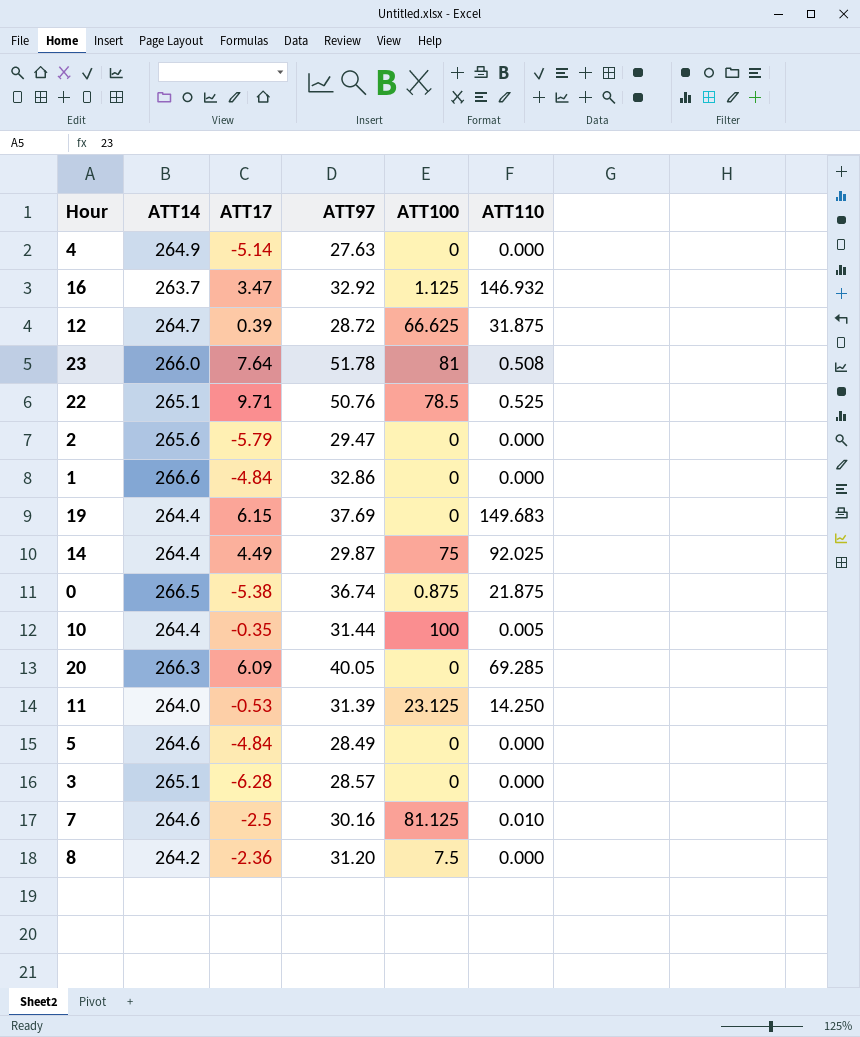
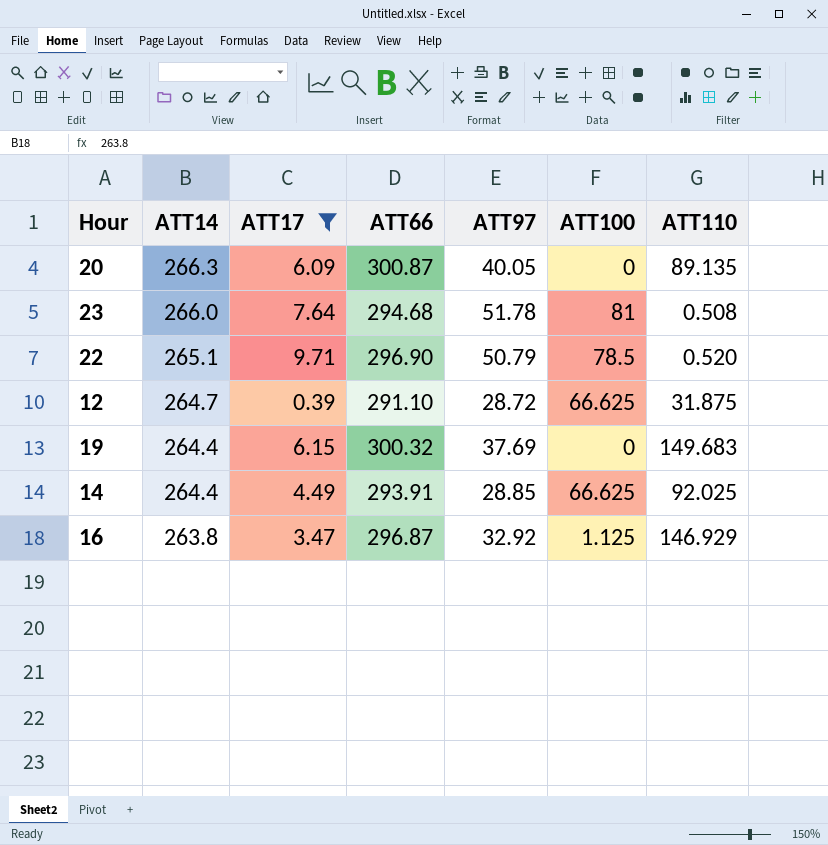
filter: none -> ATT17 >= 0.39
row order: none -> ATT14 descending
column ATT66 | position: none -> 4
20 | ATT110: 69.285 -> 89.135
22 | ATT97: 50.76 -> 50.79
22 | ATT110: 0.525 -> 0.520
14 | ATT97: 29.87 -> 28.85
14 | ATT100: 75 -> 66.625
16 | ATT14: 263.7 -> 263.8
16 | ATT110: 146.932 -> 146.929

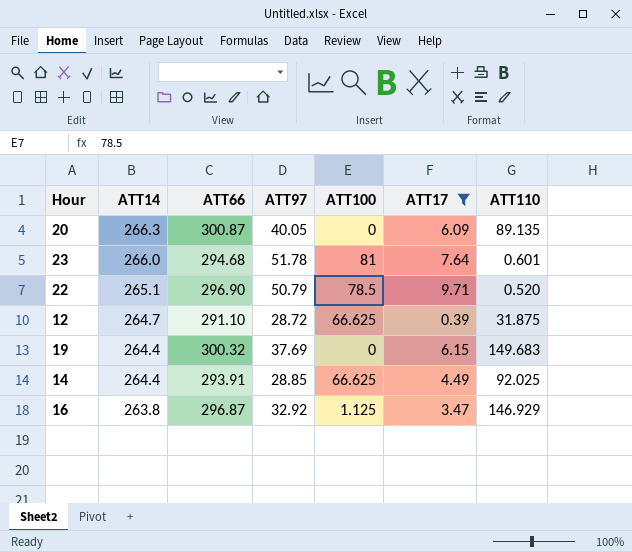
column ATT17 | position: 3 -> 6
23 | ATT110: 0.508 -> 0.601

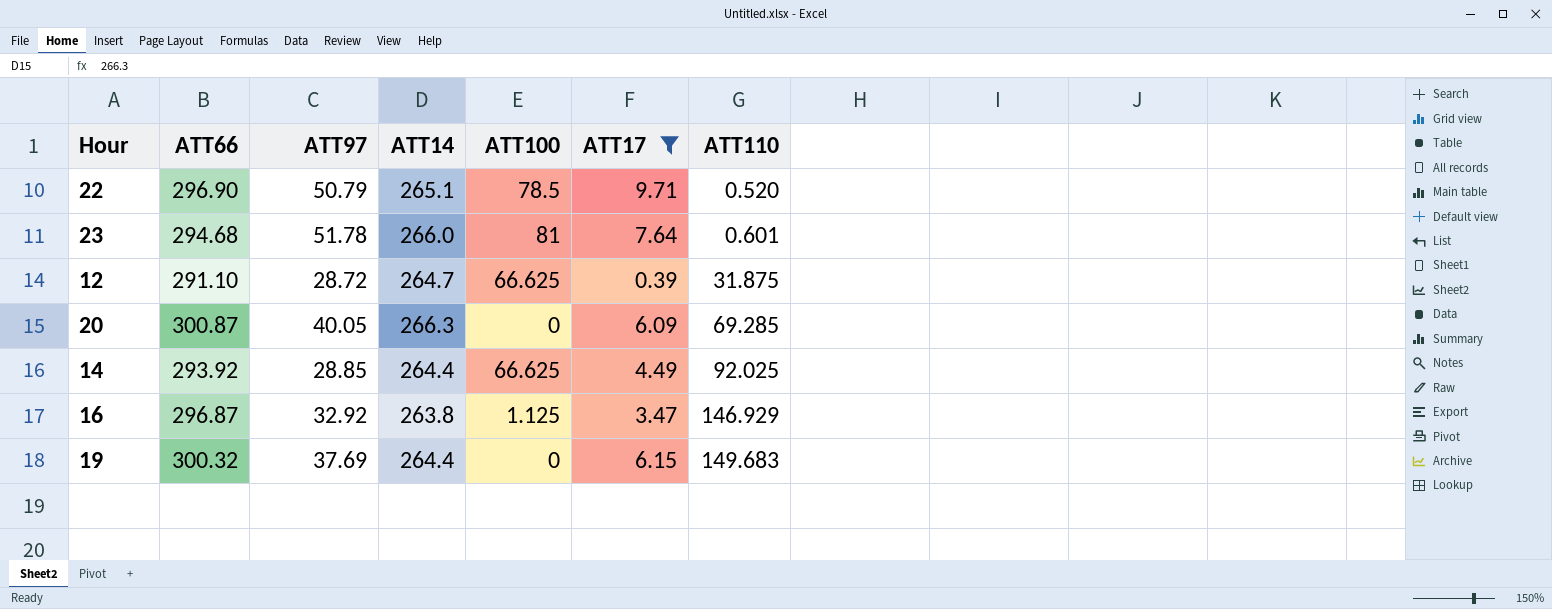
row order: ATT14 descending -> ATT110 ascending
column ATT14 | position: 2 -> 4
20 | ATT110: 89.135 -> 69.285
14 | ATT66: 293.91 -> 293.92

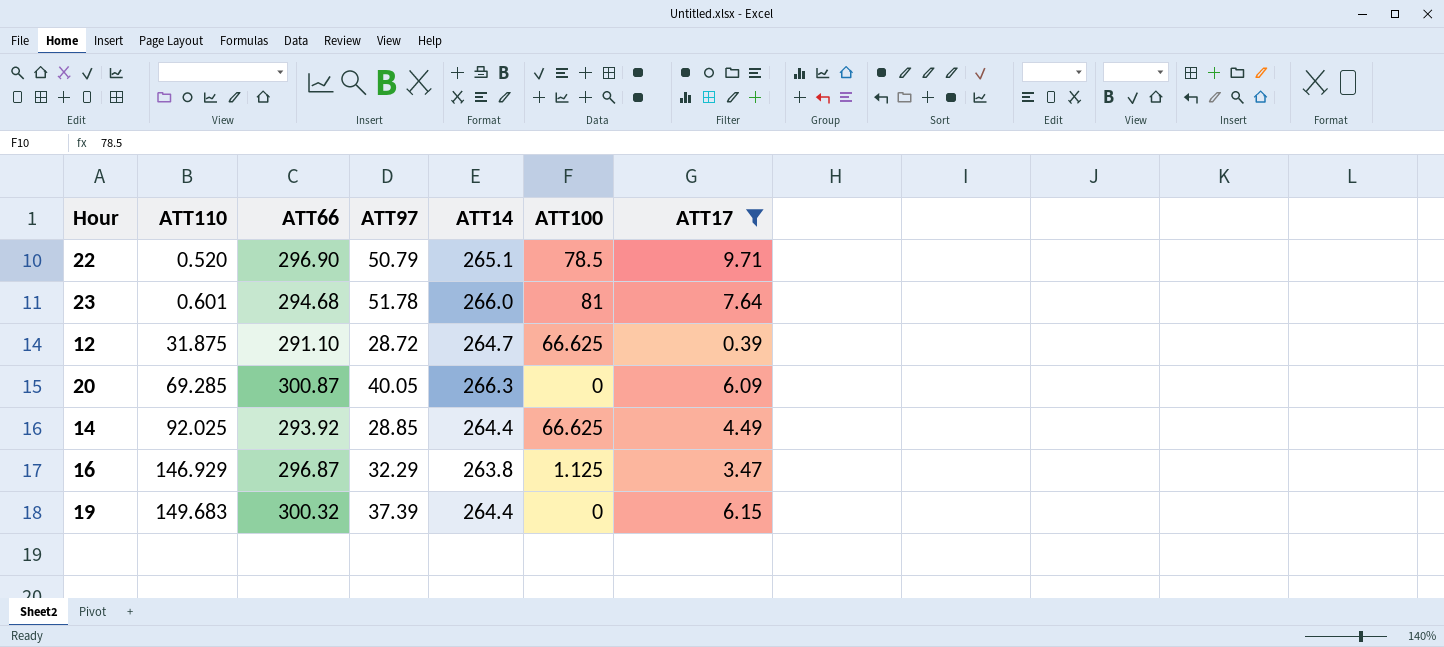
column ATT110 | position: 7 -> 2
16 | ATT97: 32.92 -> 32.29
19 | ATT97: 37.69 -> 37.39

